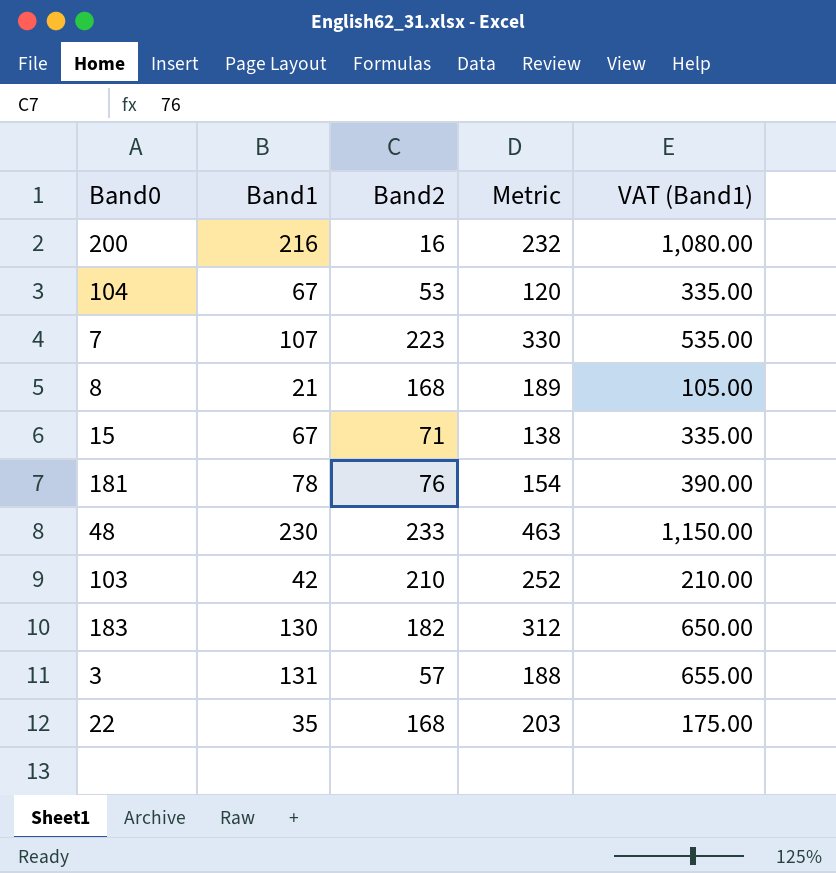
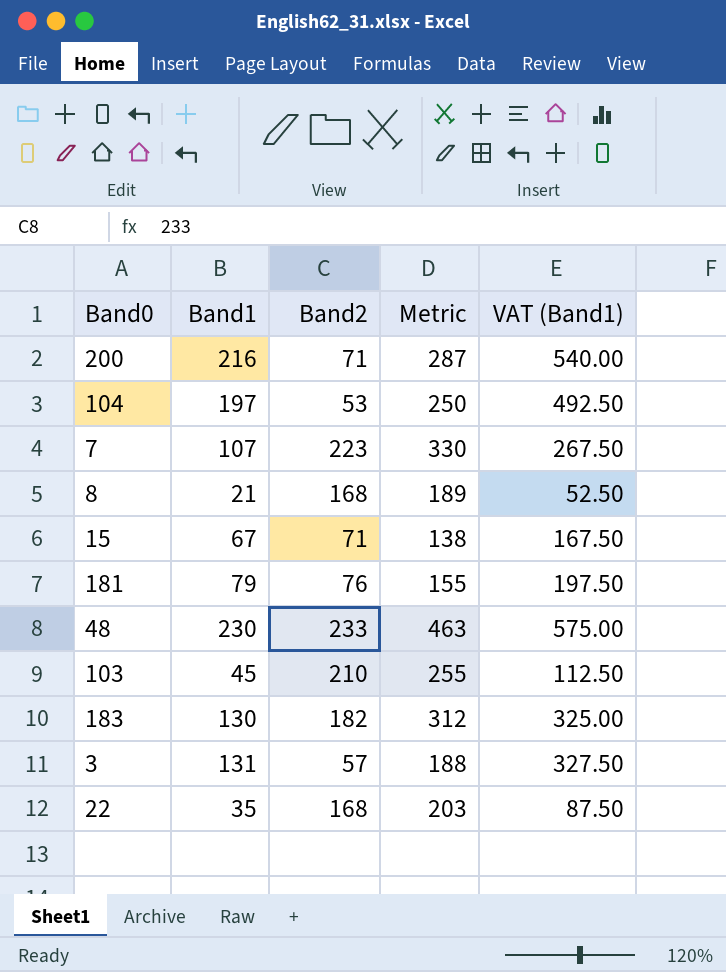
column VAT (Band1) | formula: [Band1] * 5 -> [Band1] * 2.5
200 | Band2: 16 -> 71
200 | Metric: 232 -> 287
104 | Band1: 67 -> 197
104 | Metric: 120 -> 250
181 | Band1: 78 -> 79
181 | Metric: 154 -> 155
103 | Band1: 42 -> 45
103 | Metric: 252 -> 255

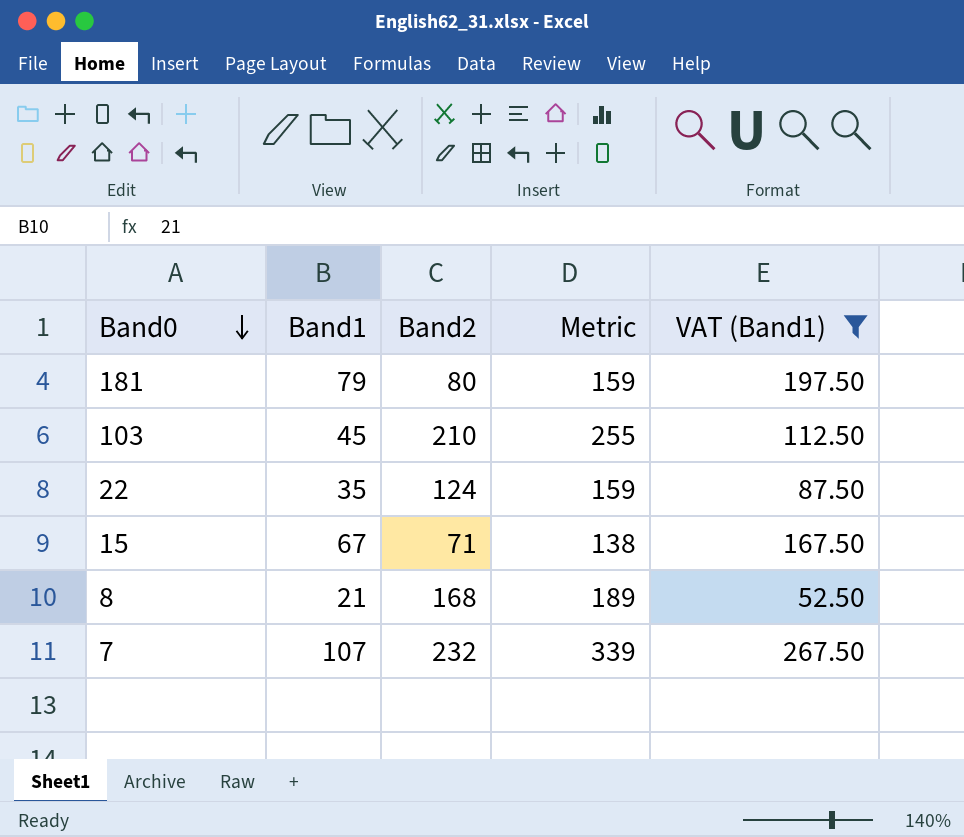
filter: none -> VAT (Band1) <= 267.50
row order: none -> Band0 descending
181 | Band2: 76 -> 80
181 | Metric: 155 -> 159
22 | Band2: 168 -> 124
22 | Metric: 203 -> 159
7 | Band2: 223 -> 232
7 | Metric: 330 -> 339

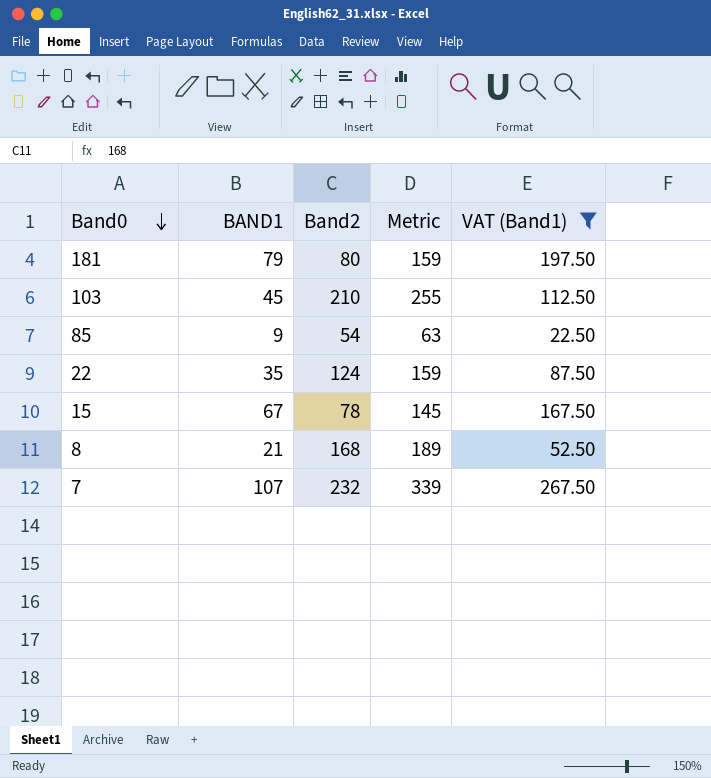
column name: Band1 -> BAND1
row 85: none -> 9 | 54 | 63 | 22.50
15 | Band2: 71 -> 78
15 | Metric: 138 -> 145

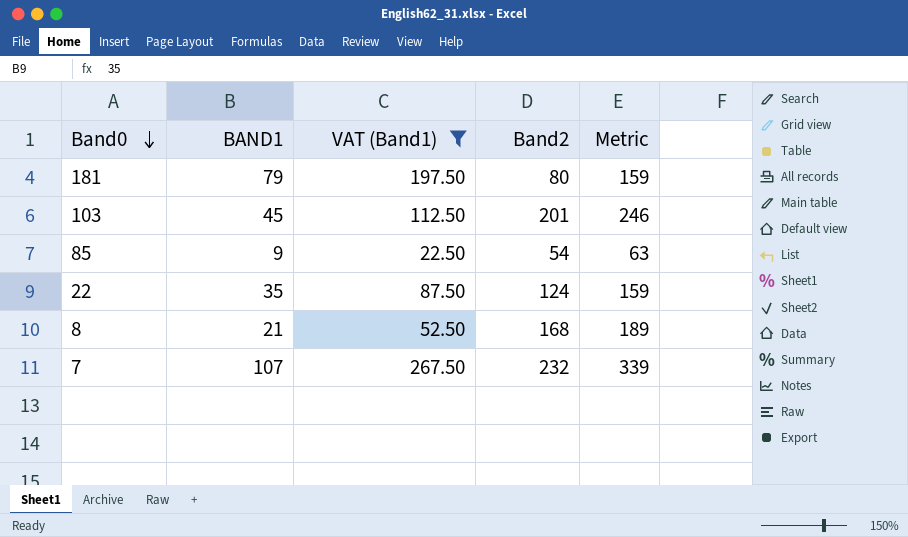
column VAT (Band1) | position: 5 -> 3
row 15: 67 | 78 | 145 | 167.50 -> none
103 | Band2: 210 -> 201
103 | Metric: 255 -> 246

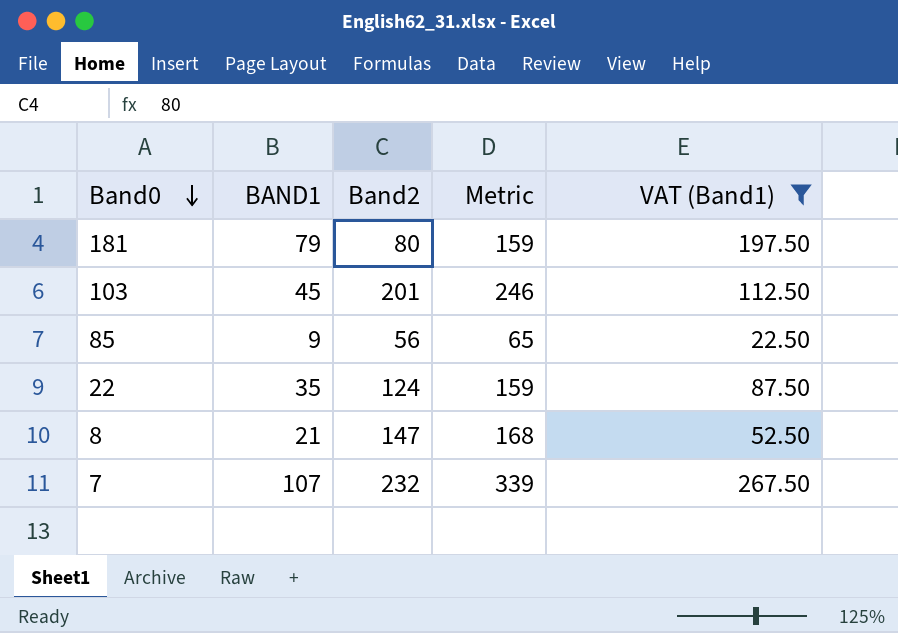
column VAT (Band1) | position: 3 -> 5
85 | Band2: 54 -> 56
85 | Metric: 63 -> 65
8 | Band2: 168 -> 147
8 | Metric: 189 -> 168

